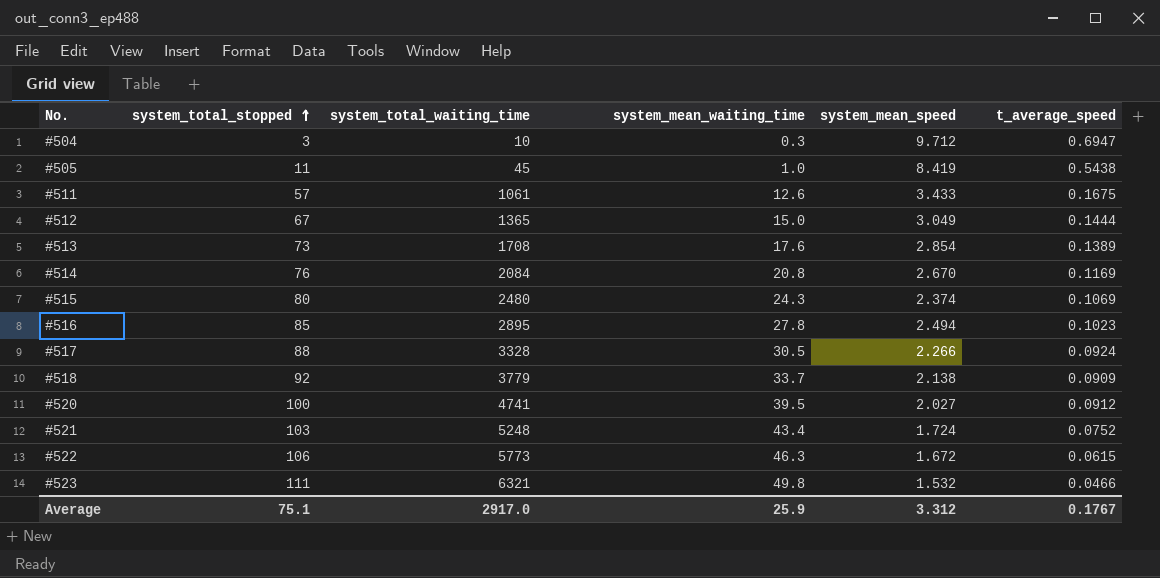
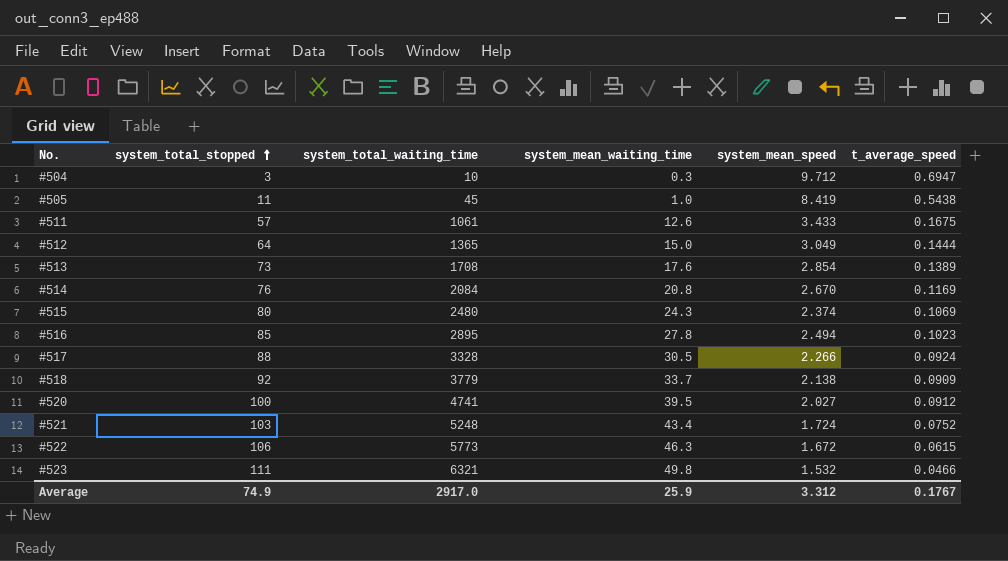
#512 | system_total_stopped: 67 -> 64
Average | system_total_stopped: 75.1 -> 74.9

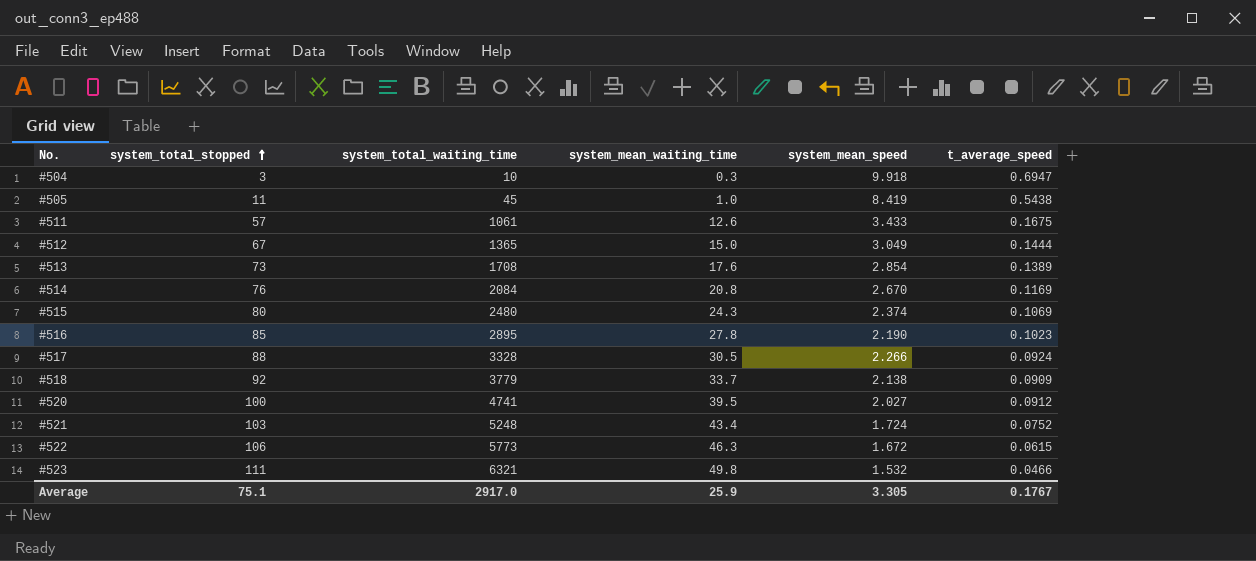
#504 | system_mean_speed: 9.712 -> 9.918
#512 | system_total_stopped: 64 -> 67
#516 | system_mean_speed: 2.494 -> 2.190
Average | system_total_stopped: 74.9 -> 75.1
Average | system_mean_speed: 3.312 -> 3.305

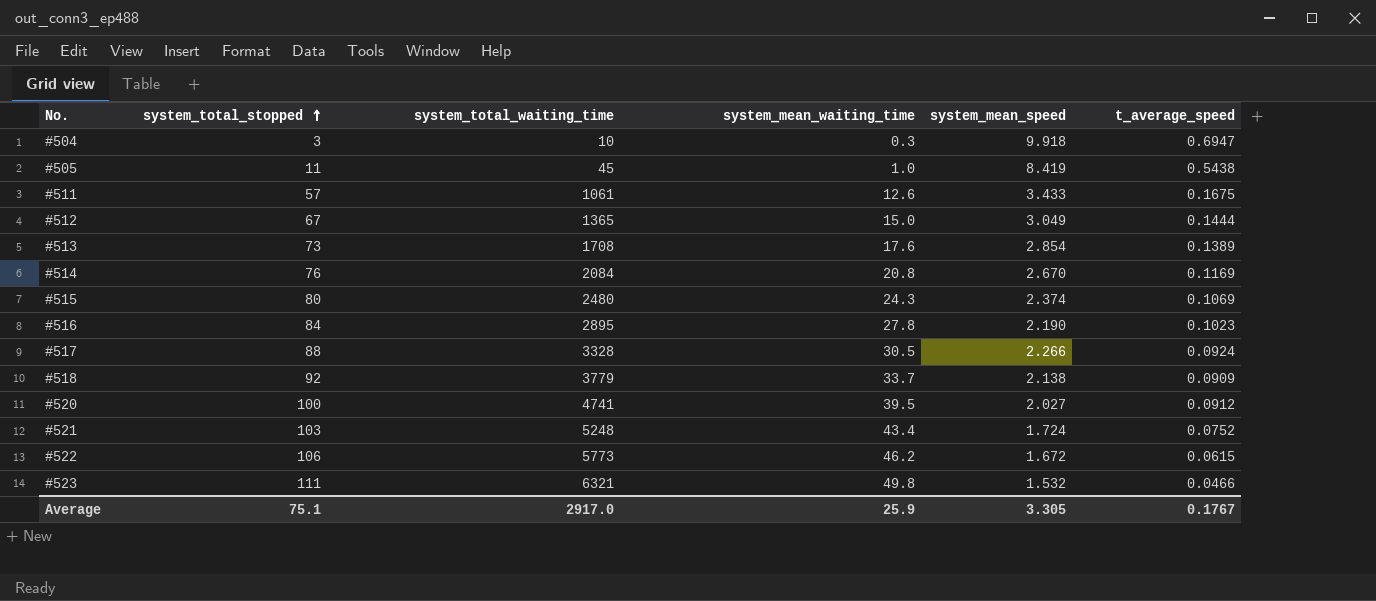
#516 | system_total_stopped: 85 -> 84
#522 | system_mean_waiting_time: 46.3 -> 46.2

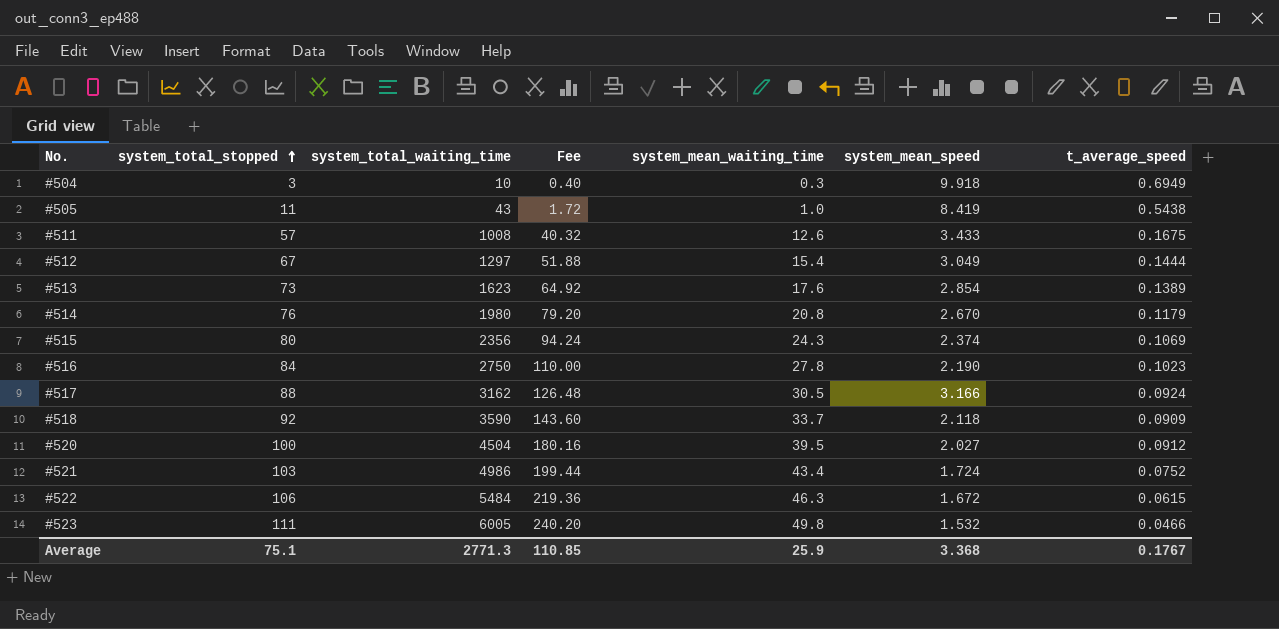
column Fee | formula: none -> [system_total_waiting_time] * 0.04
#504 | t_average_speed: 0.6947 -> 0.6949
#505 | system_total_waiting_time: 45 -> 43
#511 | system_total_waiting_time: 1061 -> 1008
#512 | system_total_waiting_time: 1365 -> 1297
#512 | system_mean_waiting_time: 15.0 -> 15.4
#513 | system_total_waiting_time: 1708 -> 1623
#514 | system_total_waiting_time: 2084 -> 1980
#514 | t_average_speed: 0.1169 -> 0.1179
#515 | system_total_waiting_time: 2480 -> 2356
#516 | system_total_waiting_time: 2895 -> 2750
#517 | system_total_waiting_time: 3328 -> 3162
#517 | system_mean_speed: 2.266 -> 3.166
#518 | system_total_waiting_time: 3779 -> 3590
#518 | system_mean_speed: 2.138 -> 2.118
#520 | system_total_waiting_time: 4741 -> 4504
#521 | system_total_waiting_time: 5248 -> 4986
#522 | system_total_waiting_time: 5773 -> 5484
#522 | system_mean_waiting_time: 46.2 -> 46.3
#523 | system_total_waiting_time: 6321 -> 6005
Average | system_total_waiting_time: 2917.0 -> 2771.3
Average | system_mean_speed: 3.305 -> 3.368

